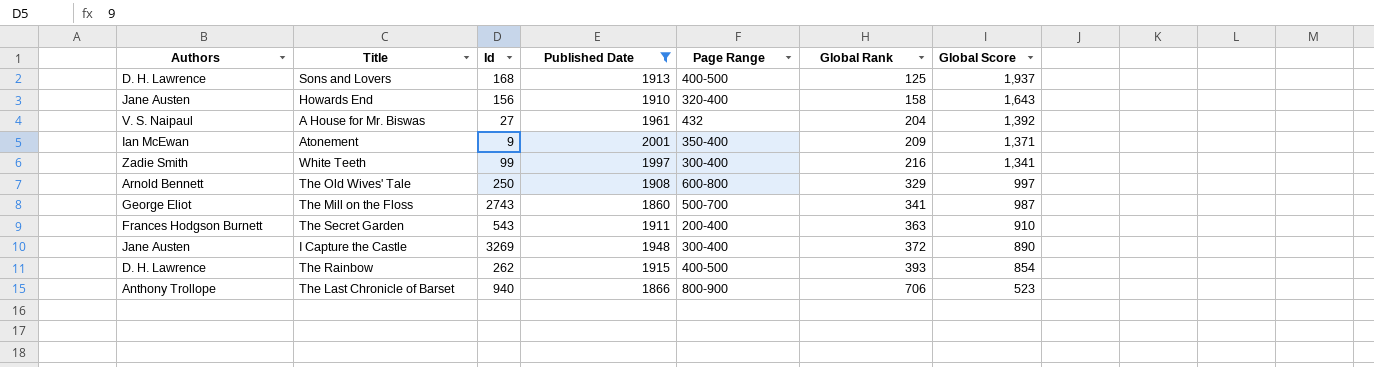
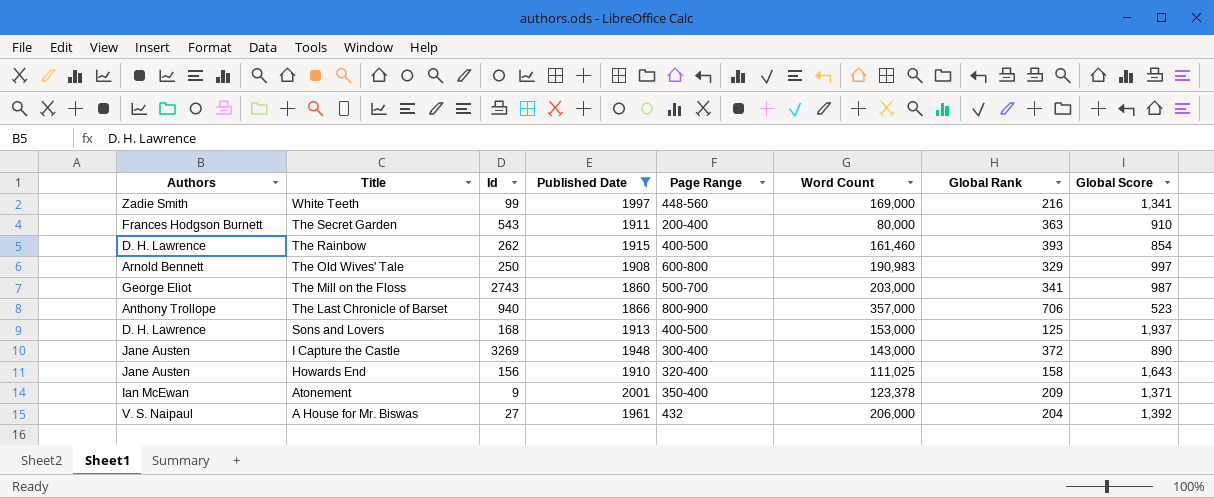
row order: Global Rank ascending -> Title descending
column Word Count | position: none -> 6
White Teeth | Page Range: 300-400 -> 448-560

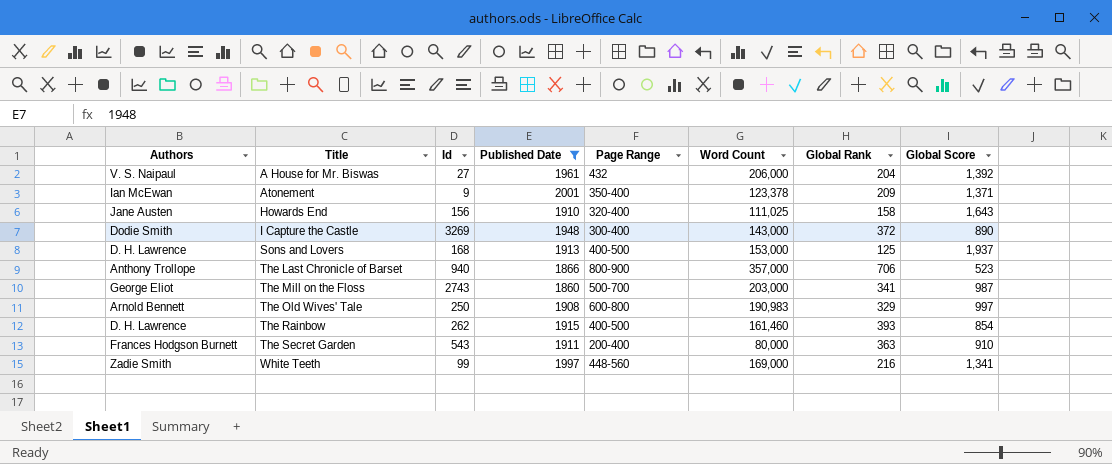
row order: Title descending -> Title ascending
I Capture the Castle | Authors: Jane Austen -> Dodie Smith

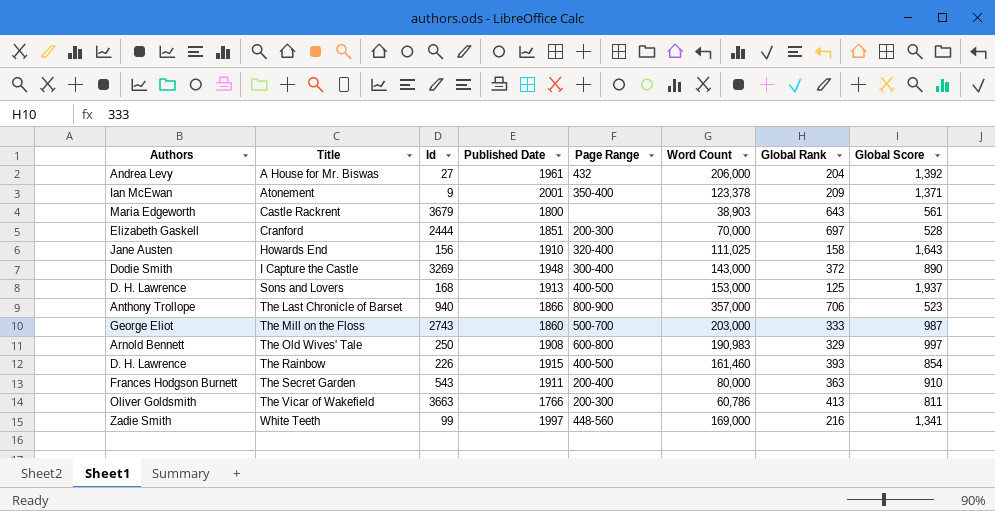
filter: Published Date >= 1860 -> none
A House for Mr. Biswas | Authors: V. S. Naipaul -> Andrea Levy
The Mill on the Floss | Global Rank: 341 -> 333
The Rainbow | Id: 262 -> 226

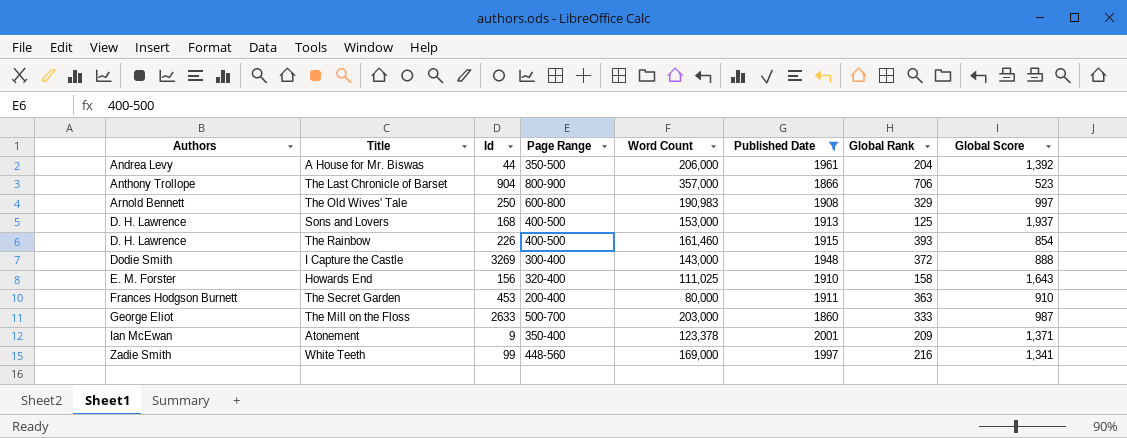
filter: none -> Published Date >= 1860
row order: Title ascending -> Authors ascending
column Published Date | position: 4 -> 6
A House for Mr. Biswas | Id: 27 -> 44
A House for Mr. Biswas | Page Range: 432 -> 350-500
The Last Chronicle of Barset | Id: 940 -> 904
I Capture the Castle | Global Score: 890 -> 888
Howards End | Authors: Jane Austen -> E. M. Forster
The Secret Garden | Id: 543 -> 453
The Mill on the Floss | Id: 2743 -> 2633

